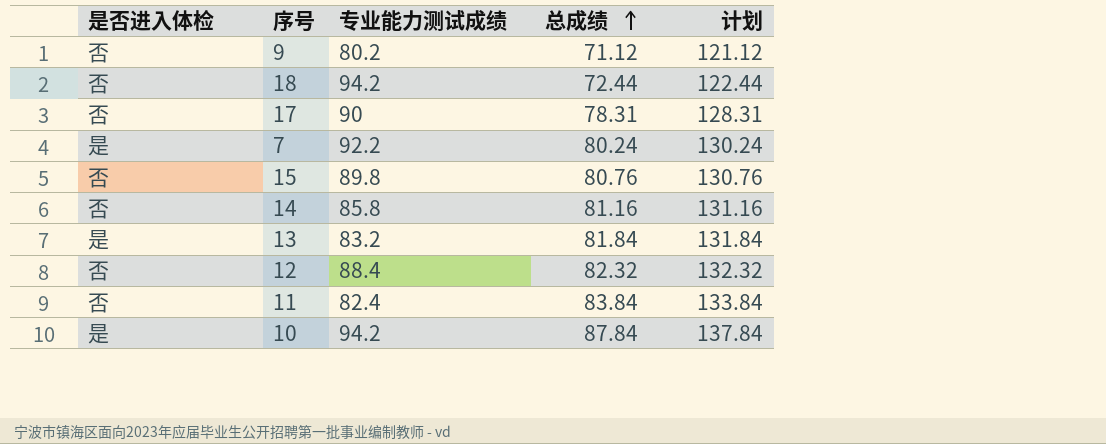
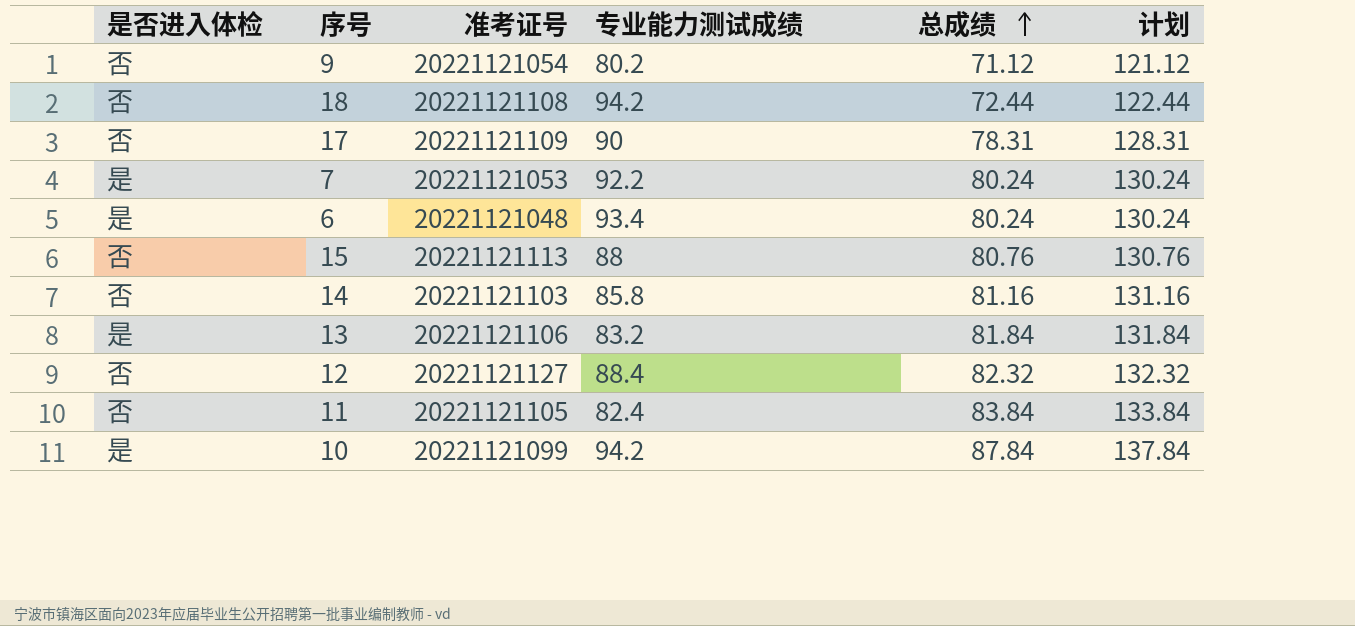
column 准考证号 | position: none -> 3
row 6: none -> 是 | 20221121048 | 93.4 | 80.24 | 130.24
15 | 专业能力测试成绩: 89.8 -> 88

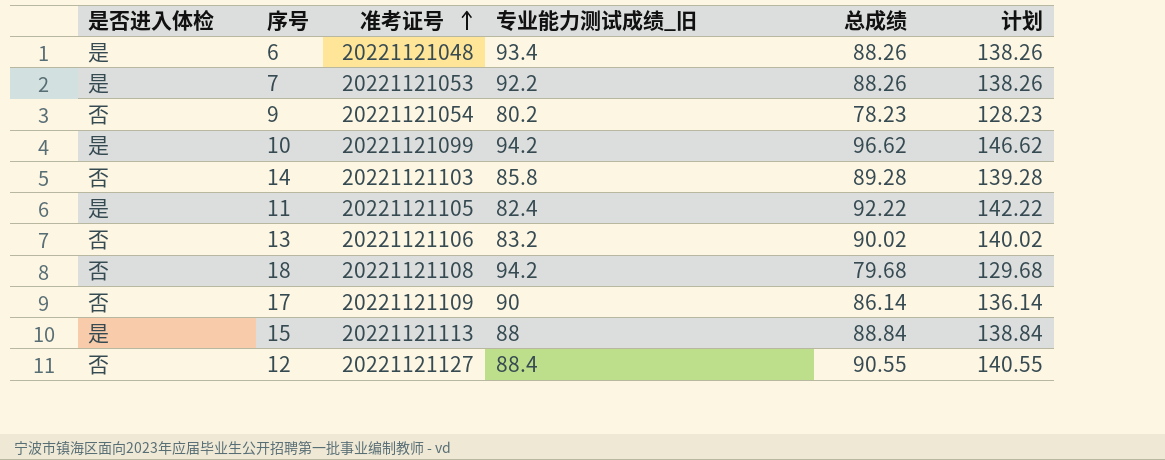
row order: 总成绩 ascending -> 准考证号 ascending
column name: 专业能力测试成绩 -> 专业能力测试成绩_旧
6 | 总成绩: 80.24 -> 88.26
6 | 计划: 130.24 -> 138.26
7 | 总成绩: 80.24 -> 88.26
7 | 计划: 130.24 -> 138.26
9 | 总成绩: 71.12 -> 78.23
9 | 计划: 121.12 -> 128.23
10 | 总成绩: 87.84 -> 96.62
10 | 计划: 137.84 -> 146.62
14 | 总成绩: 81.16 -> 89.28
14 | 计划: 131.16 -> 139.28
11 | 是否进入体检: 否 -> 是
11 | 总成绩: 83.84 -> 92.22
11 | 计划: 133.84 -> 142.22
13 | 是否进入体检: 是 -> 否
13 | 总成绩: 81.84 -> 90.02
13 | 计划: 131.84 -> 140.02
18 | 总成绩: 72.44 -> 79.68
18 | 计划: 122.44 -> 129.68
17 | 总成绩: 78.31 -> 86.14
17 | 计划: 128.31 -> 136.14
15 | 是否进入体检: 否 -> 是
15 | 总成绩: 80.76 -> 88.84
15 | 计划: 130.76 -> 138.84
12 | 总成绩: 82.32 -> 90.55
12 | 计划: 132.32 -> 140.55

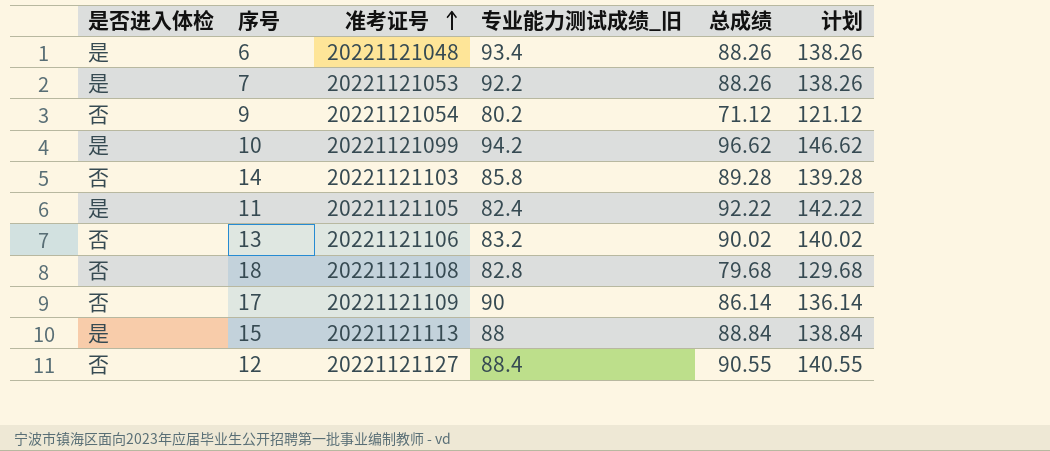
9 | 总成绩: 78.23 -> 71.12
9 | 计划: 128.23 -> 121.12
18 | 专业能力测试成绩_旧: 94.2 -> 82.8

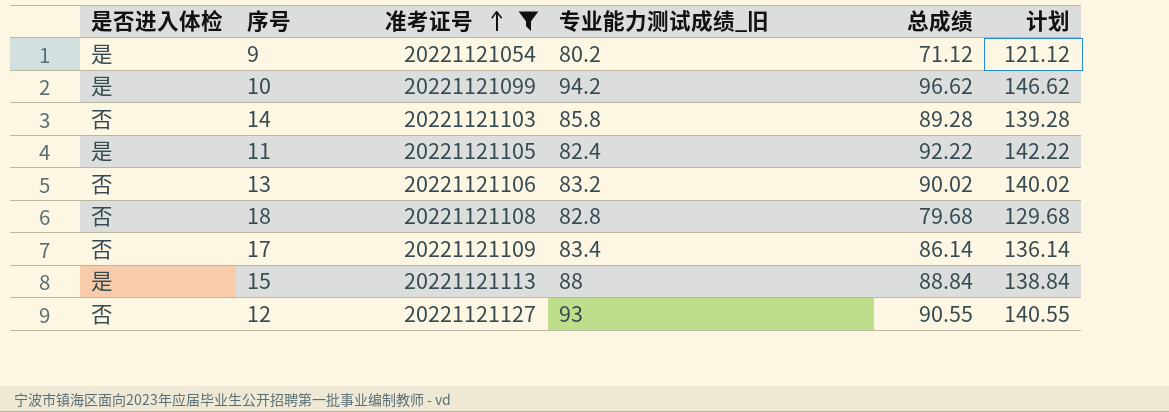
filter: none -> 准考证号 >= 20221121054
9 | 是否进入体检: 否 -> 是
17 | 专业能力测试成绩_旧: 90 -> 83.4
12 | 专业能力测试成绩_旧: 88.4 -> 93

